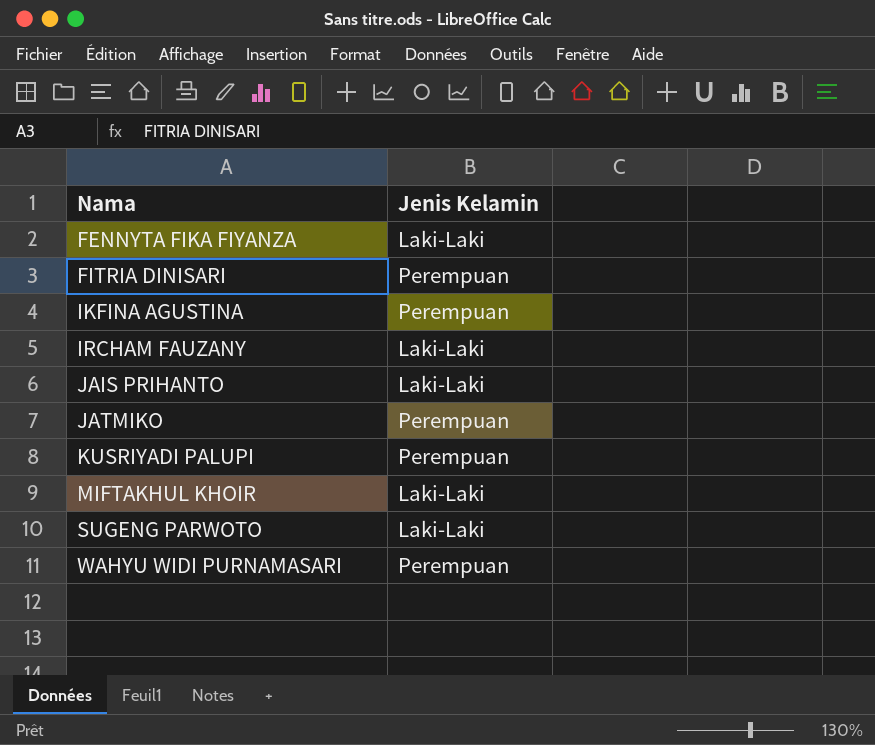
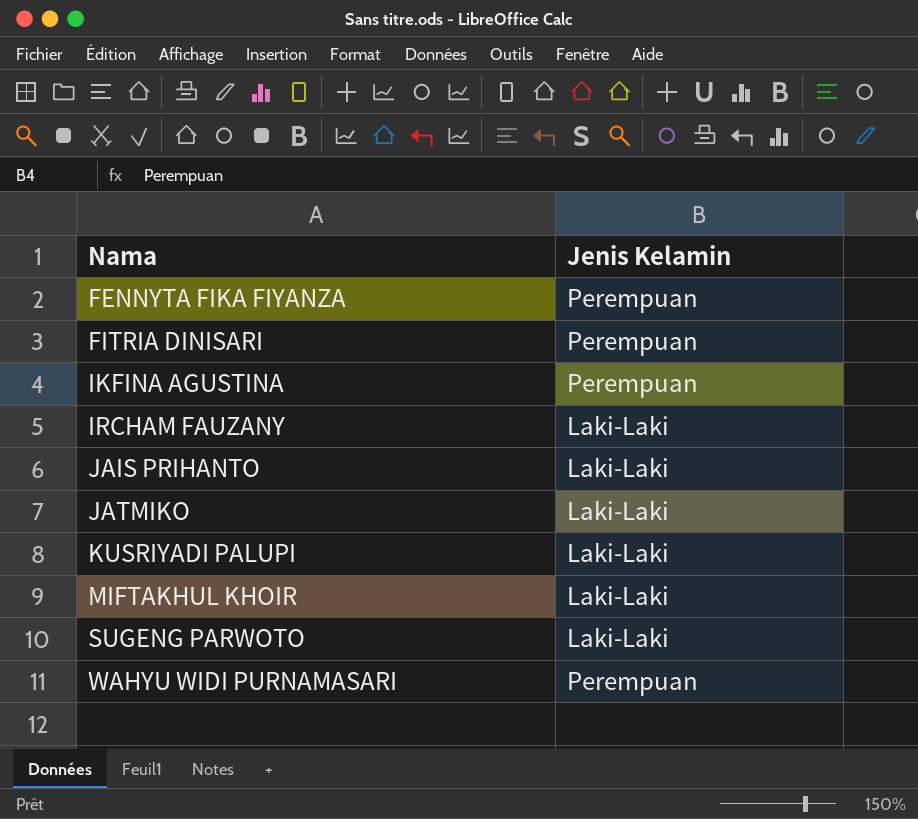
FENNYTA FIKA FIYANZA | Jenis Kelamin: Laki-Laki -> Perempuan
JATMIKO | Jenis Kelamin: Perempuan -> Laki-Laki
KUSRIYADI PALUPI | Jenis Kelamin: Perempuan -> Laki-Laki

